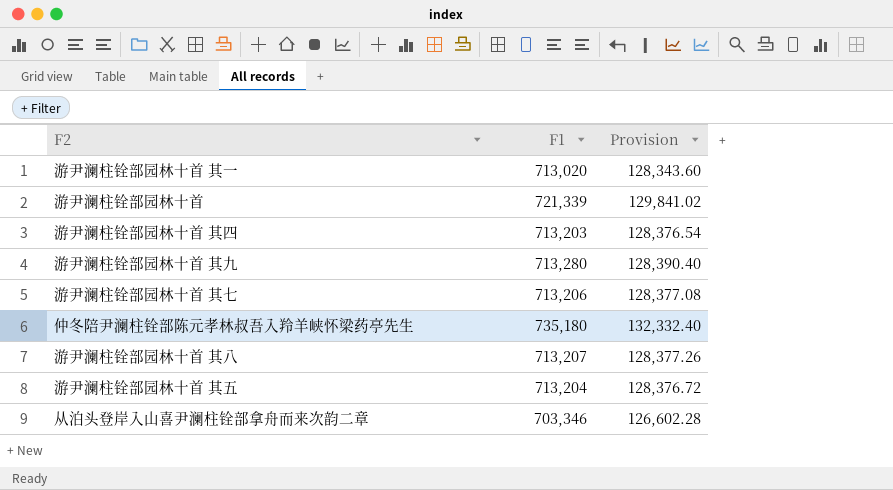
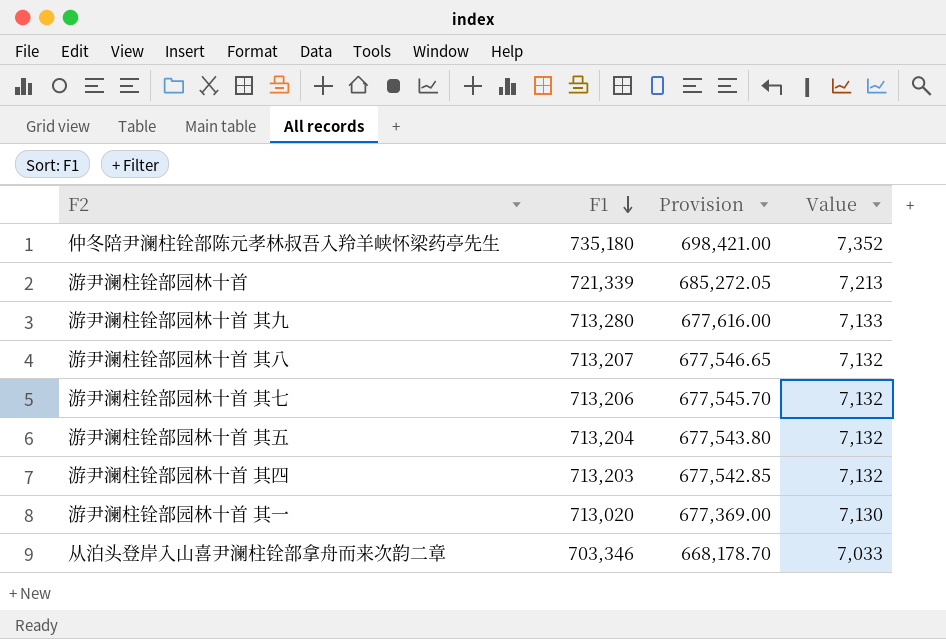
row order: none -> F1 descending
column Provision | formula: [F1] * 0.18 -> [F1] * 0.95
column Value | formula: none -> [F1] * 0.01

